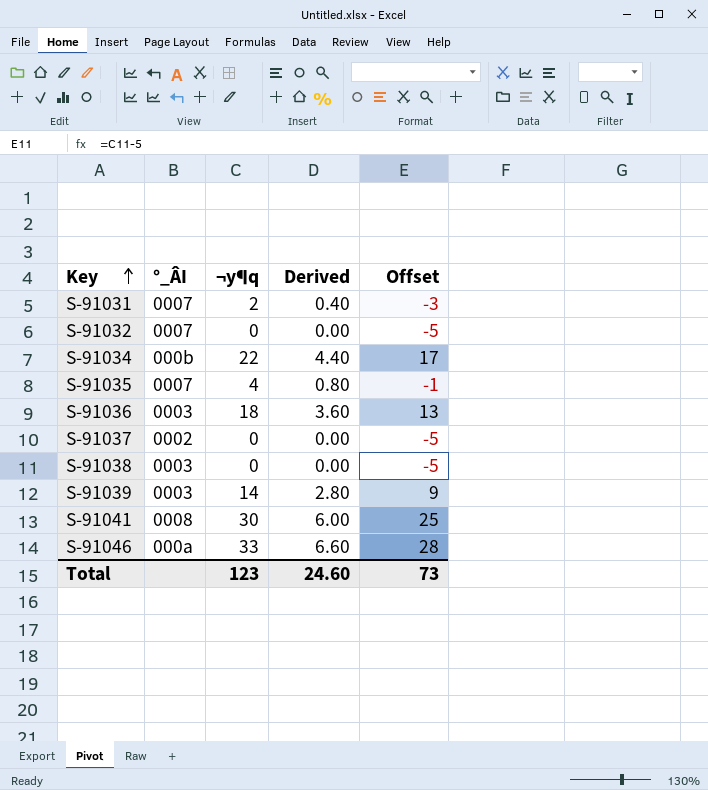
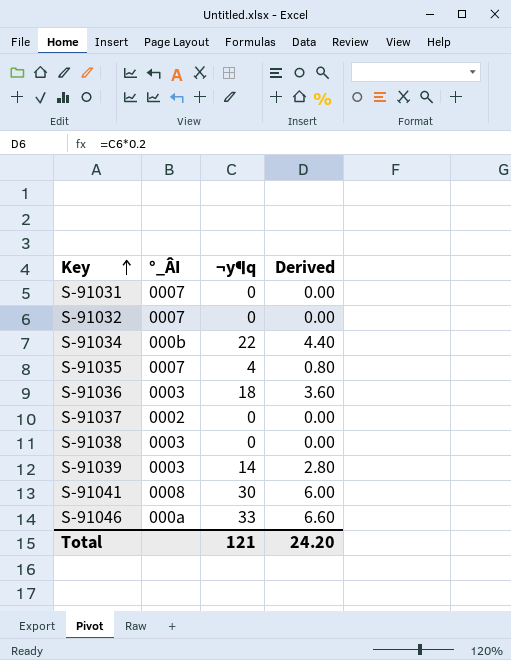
column Offset | formula: [¬y¶q] - 5 -> none
S-91031 | ¬y¶q: 2 -> 0
S-91031 | Derived: 0.40 -> 0.00
Total | ¬y¶q: 123 -> 121
Total | Derived: 24.60 -> 24.20

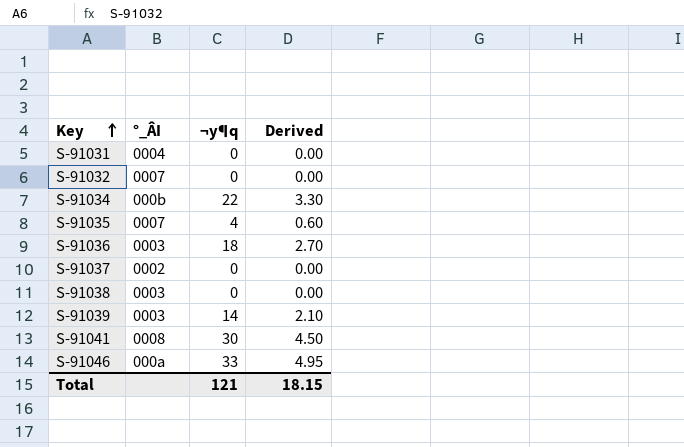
column Derived | formula: [¬y¶q] * 0.2 -> [¬y¶q] * 0.15
S-91031 | °_ÂI: 0007 -> 0004
Total | Derived: 24.20 -> 18.15

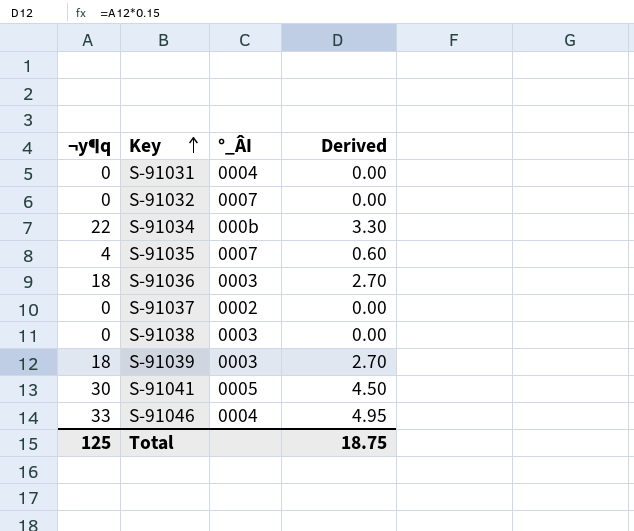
column ¬y¶q | position: 3 -> 1
S-91039 | ¬y¶q: 14 -> 18
S-91039 | Derived: 2.10 -> 2.70
S-91041 | °_ÂI: 0008 -> 0005
S-91046 | °_ÂI: 000a -> 0004
Total | ¬y¶q: 121 -> 125
Total | Derived: 18.15 -> 18.75

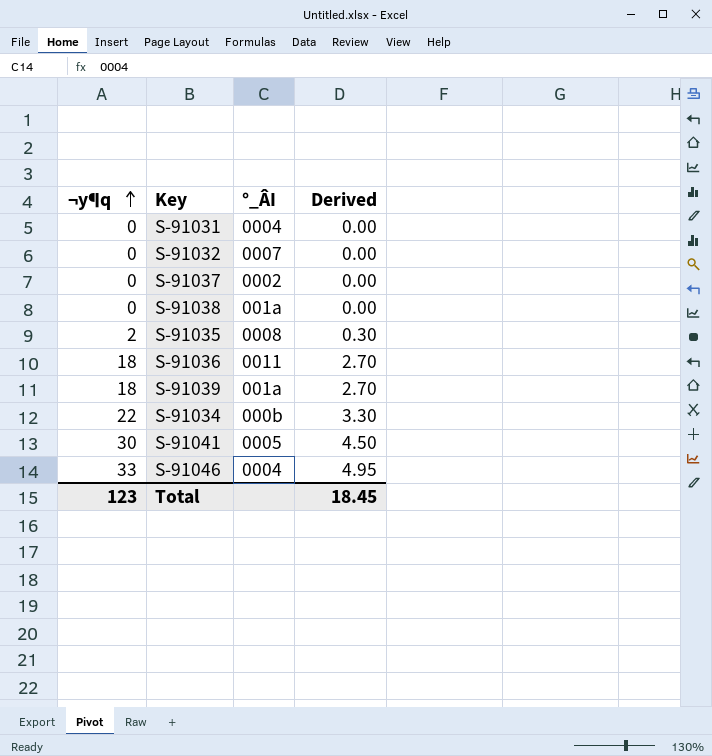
row order: Key ascending -> ¬y¶q ascending
S-91038 | °_ÂI: 0003 -> 001a
S-91035 | ¬y¶q: 4 -> 2
S-91035 | °_ÂI: 0007 -> 0008
S-91035 | Derived: 0.60 -> 0.30
S-91036 | °_ÂI: 0003 -> 0011
S-91039 | °_ÂI: 0003 -> 001a
Total | ¬y¶q: 125 -> 123
Total | Derived: 18.75 -> 18.45

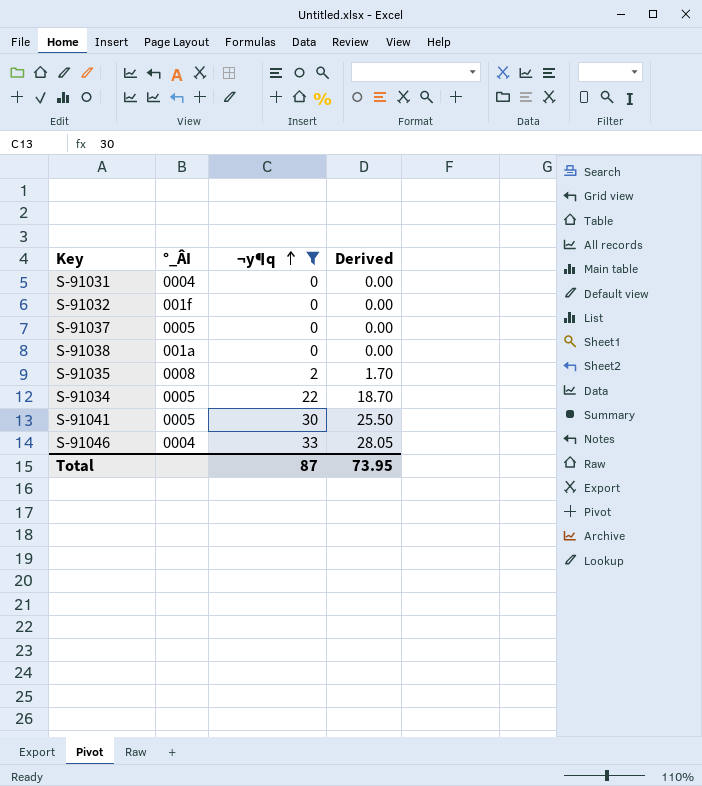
filter: none -> ¬y¶q != 18
column ¬y¶q | position: 1 -> 3
column Derived | formula: [¬y¶q] * 0.15 -> [¬y¶q] * 0.85
S-91032 | °_ÂI: 0007 -> 001f
S-91037 | °_ÂI: 0002 -> 0005
S-91034 | °_ÂI: 000b -> 0005
Total | ¬y¶q: 123 -> 87
Total | Derived: 18.45 -> 73.95

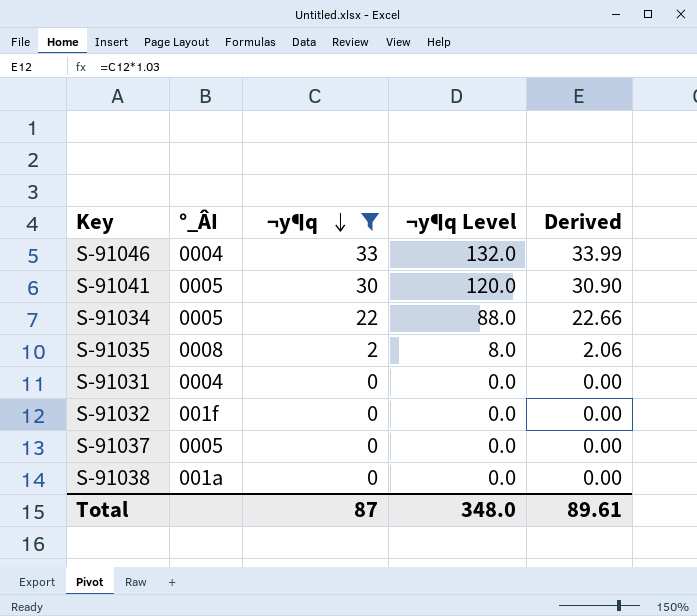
row order: ¬y¶q ascending -> ¬y¶q descending
column ¬y¶q Level | formula: none -> [¬y¶q] * 4
column Derived | formula: [¬y¶q] * 0.85 -> [¬y¶q] * 1.03
Total | Derived: 73.95 -> 89.61

